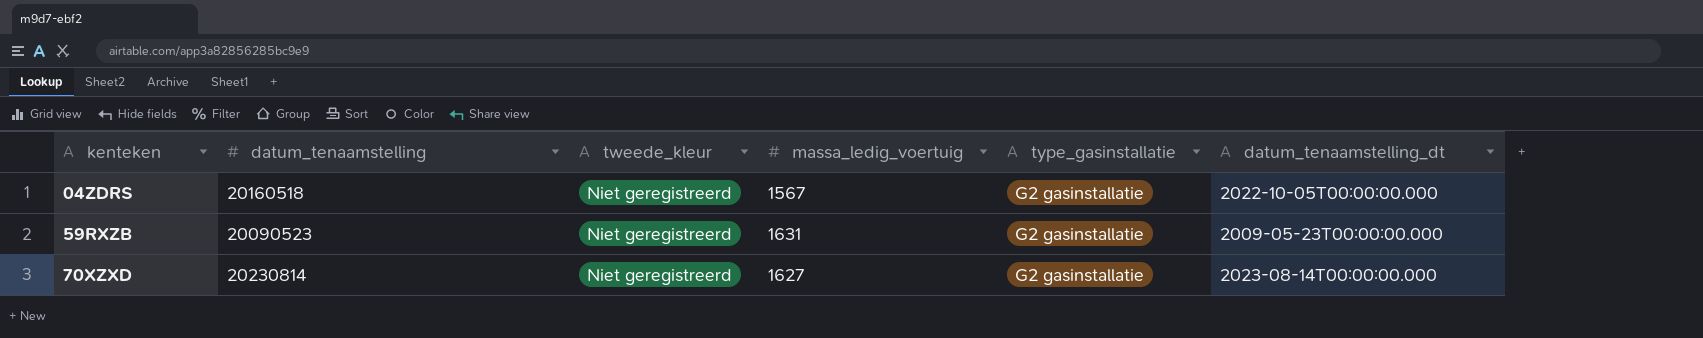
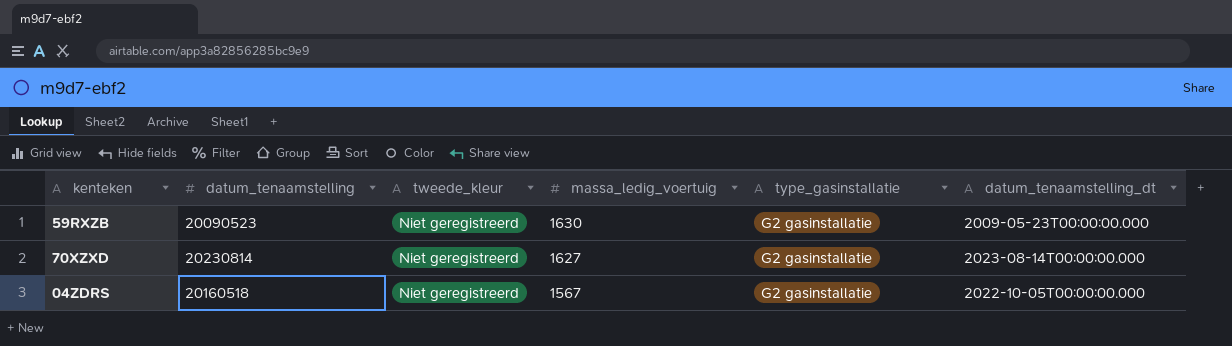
row order: kenteken ascending -> massa_ledig_voertuig descending
59RXZB | massa_ledig_voertuig: 1631 -> 1630

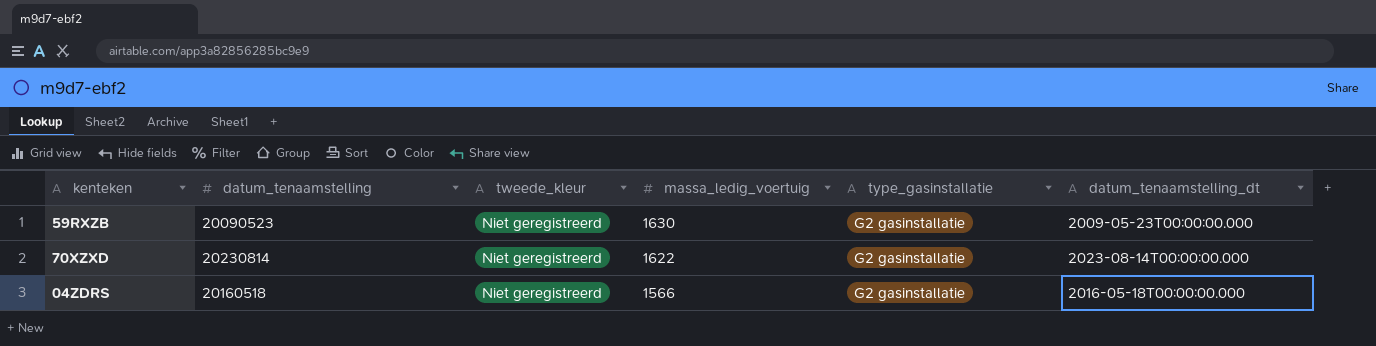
70XZXD | massa_ledig_voertuig: 1627 -> 1622
04ZDRS | massa_ledig_voertuig: 1567 -> 1566
04ZDRS | datum_tenaamstelling_dt: 2022-10-05T00:00:00.000 -> 2016-05-18T00:00:00.000

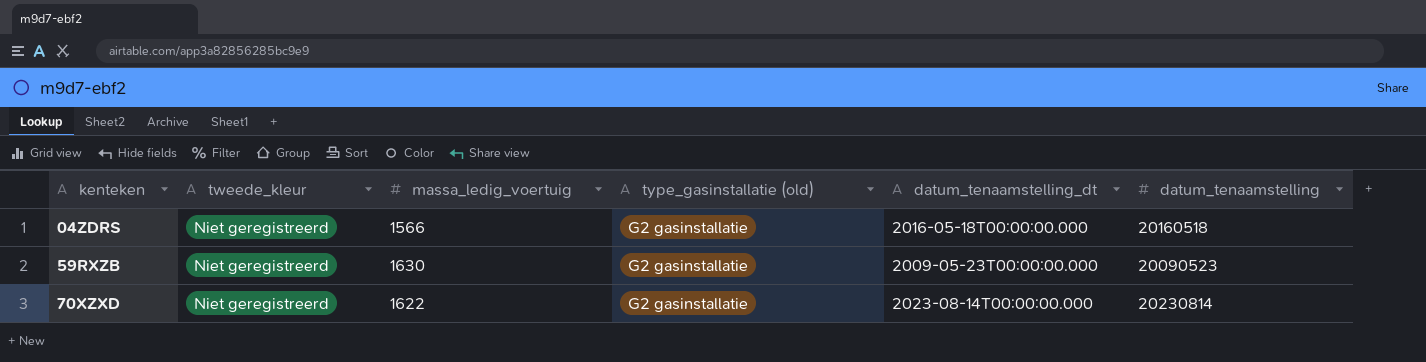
row order: massa_ledig_voertuig descending -> kenteken ascending
column name: type_gasinstallatie -> type_gasinstallatie (old)
column datum_tenaamstelling | position: 2 -> 6

